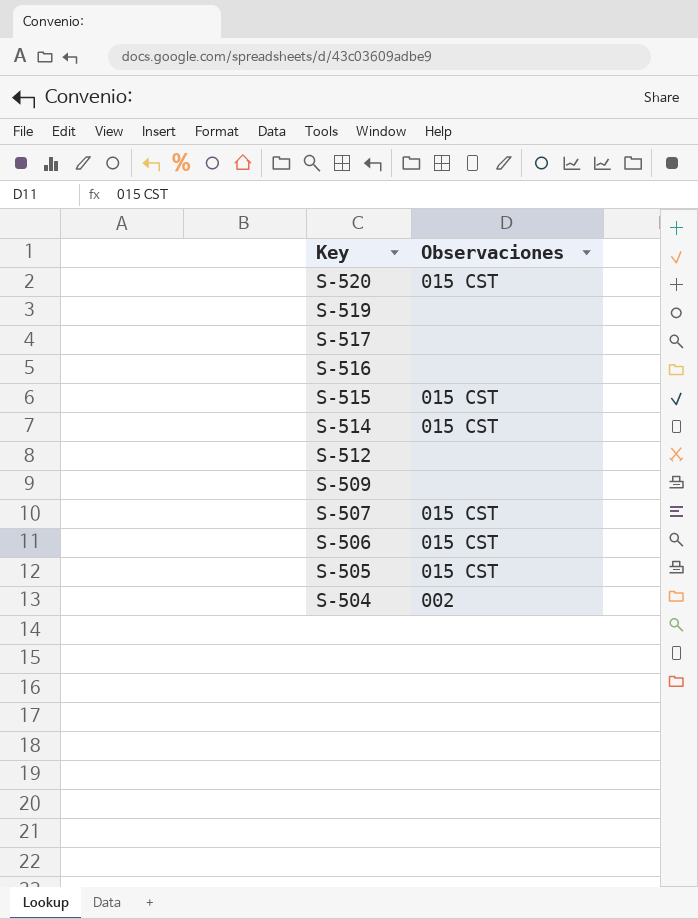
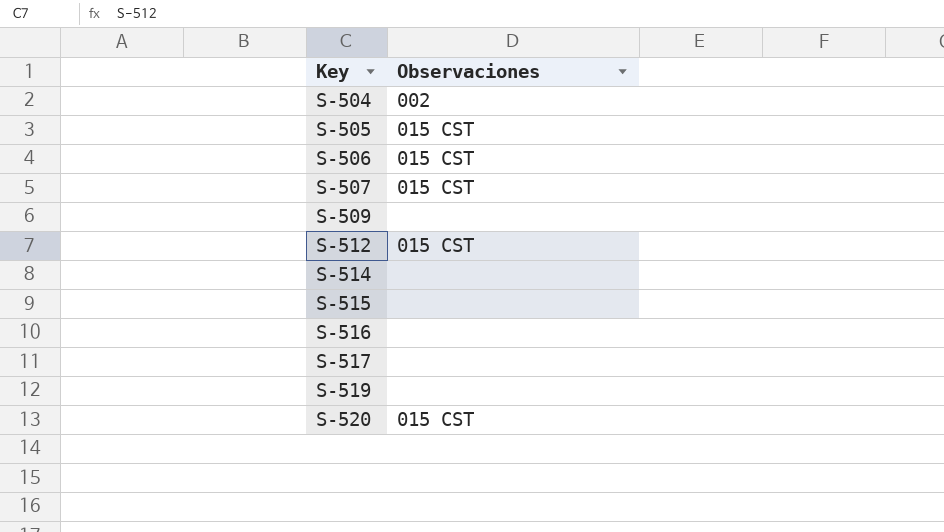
row order: Key descending -> Key ascending
S-512 | Observaciones: none -> 015 CST
S-514 | Observaciones: 015 CST -> none
S-515 | Observaciones: 015 CST -> none

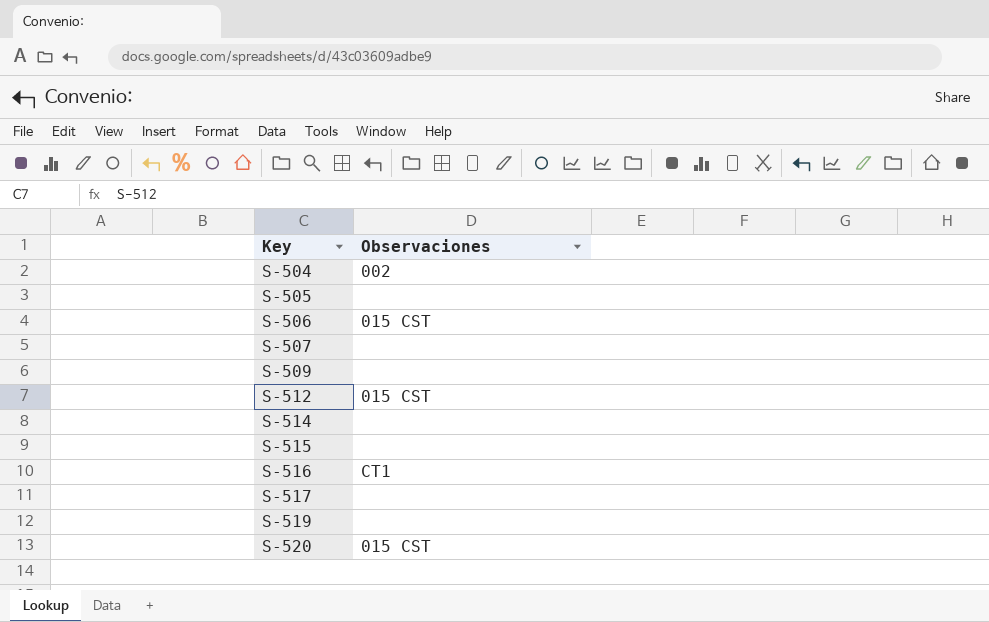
S-505 | Observaciones: 015 CST -> none
S-507 | Observaciones: 015 CST -> none
S-516 | Observaciones: none -> CT1

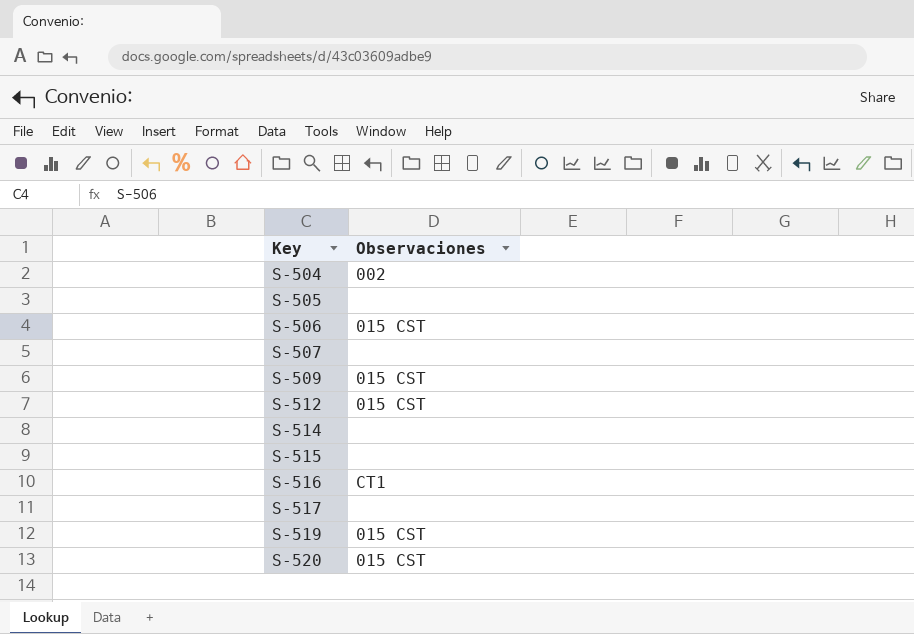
S-509 | Observaciones: none -> 015 CST
S-519 | Observaciones: none -> 015 CST

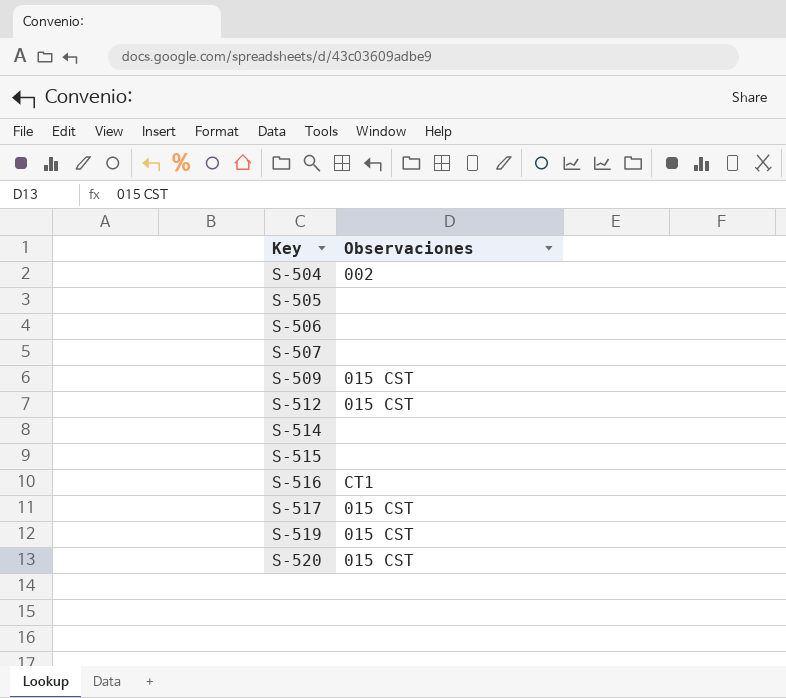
S-506 | Observaciones: 015 CST -> none
S-517 | Observaciones: none -> 015 CST

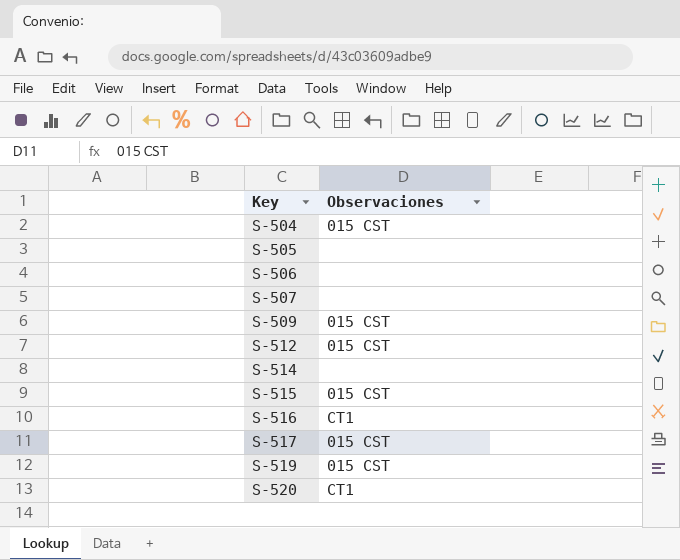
S-504 | Observaciones: 002 -> 015 CST
S-515 | Observaciones: none -> 015 CST
S-520 | Observaciones: 015 CST -> CT1

